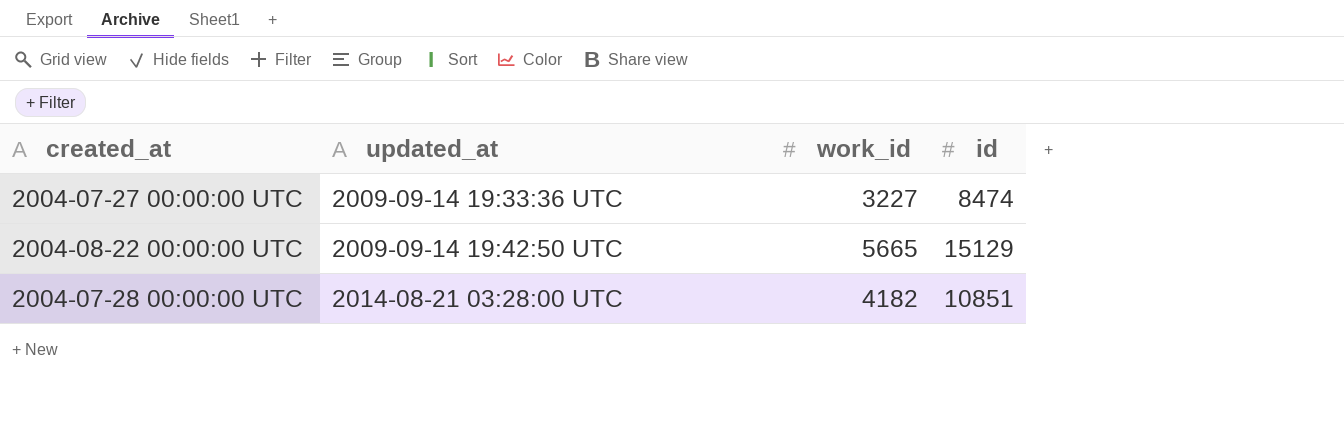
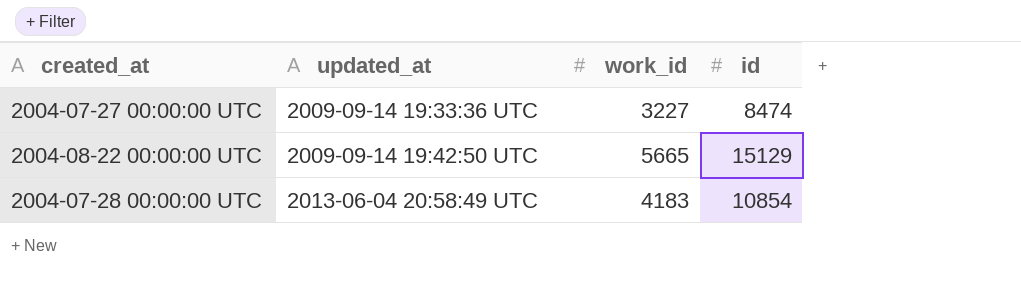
2004-07-28 00:00:00 UTC | updated_at: 2014-08-21 03:28:00 UTC -> 2013-06-04 20:58:49 UTC
2004-07-28 00:00:00 UTC | work_id: 4182 -> 4183
2004-07-28 00:00:00 UTC | id: 10851 -> 10854

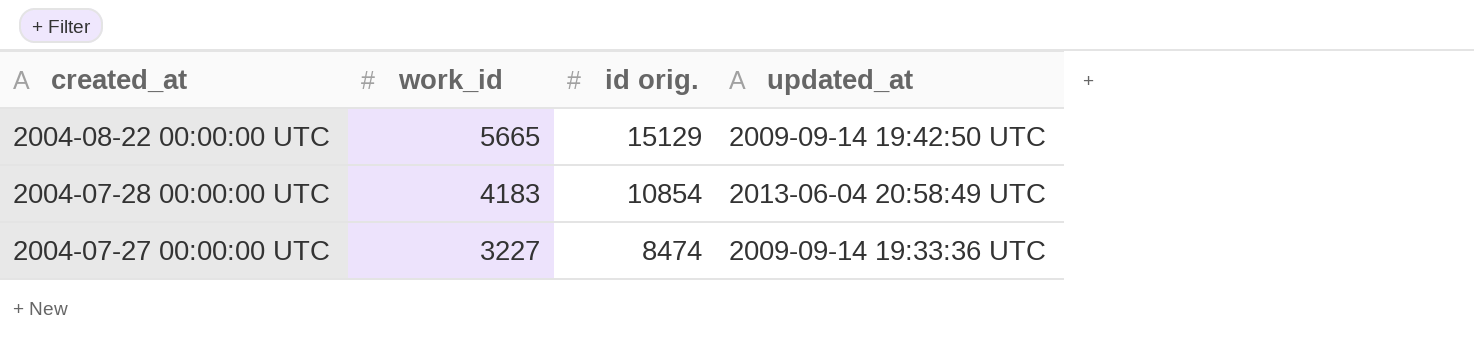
row order: updated_at ascending -> created_at descending
column name: id -> id orig.
column updated_at | position: 2 -> 4

